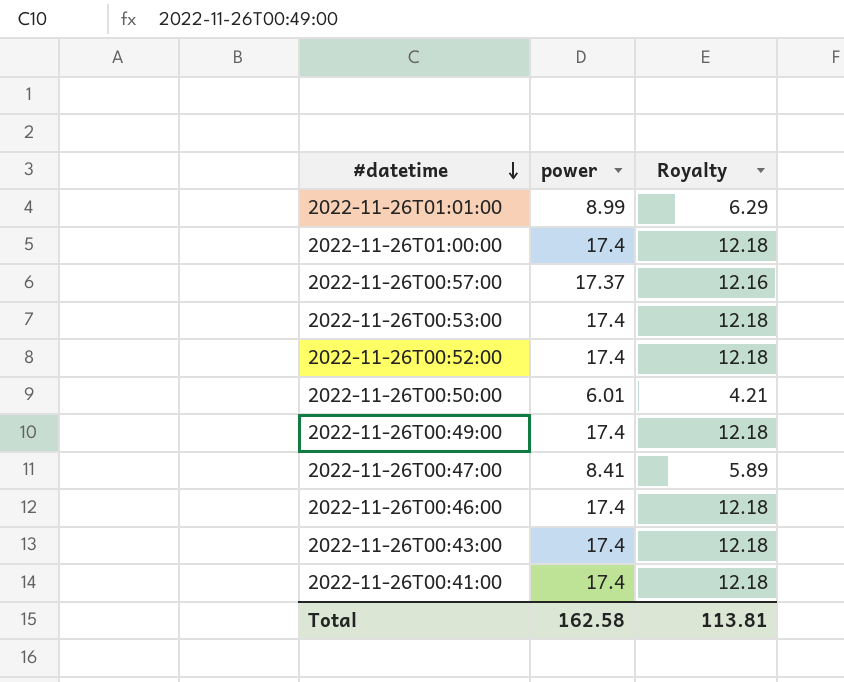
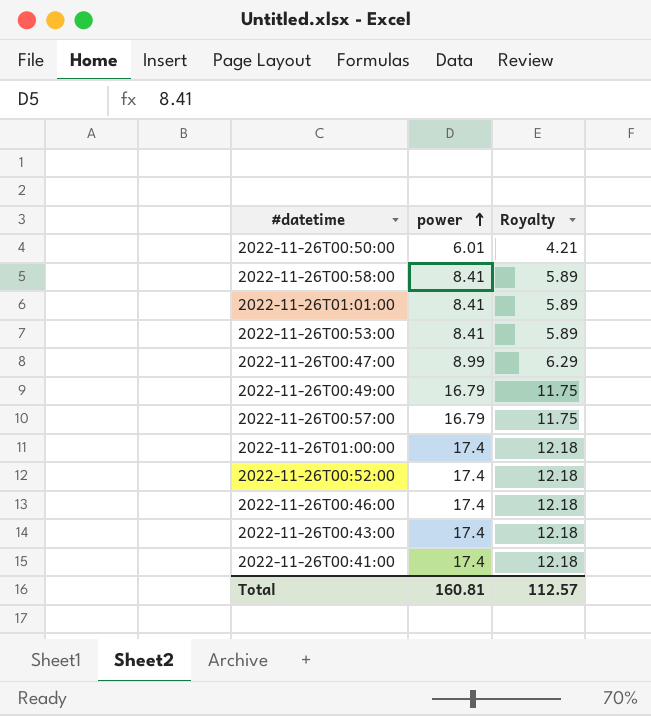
row order: #datetime descending -> power ascending
row 2022-11-26T00:58:00: none -> 8.41 | 5.89
2022-11-26T01:01:00 | power: 8.99 -> 8.41
2022-11-26T01:01:00 | Royalty: 6.29 -> 5.89
2022-11-26T00:53:00 | power: 17.4 -> 8.41
2022-11-26T00:53:00 | Royalty: 12.18 -> 5.89
2022-11-26T00:47:00 | power: 8.41 -> 8.99
2022-11-26T00:47:00 | Royalty: 5.89 -> 6.29
2022-11-26T00:49:00 | power: 17.4 -> 16.79
2022-11-26T00:49:00 | Royalty: 12.18 -> 11.75
2022-11-26T00:57:00 | power: 17.37 -> 16.79
2022-11-26T00:57:00 | Royalty: 12.16 -> 11.75
Total | power: 162.58 -> 160.81
Total | Royalty: 113.81 -> 112.57

